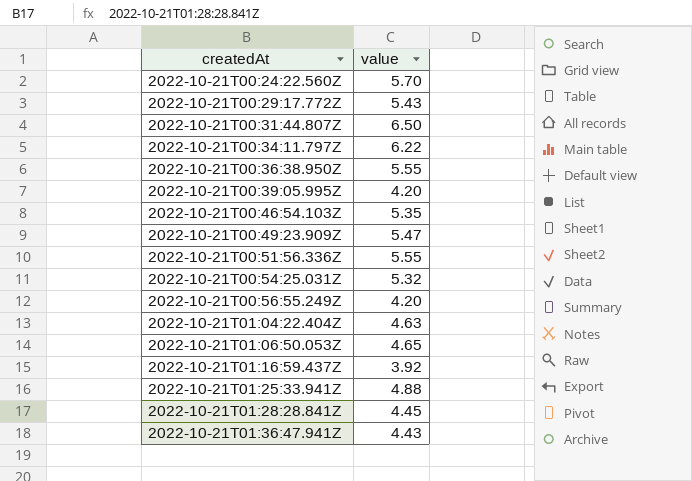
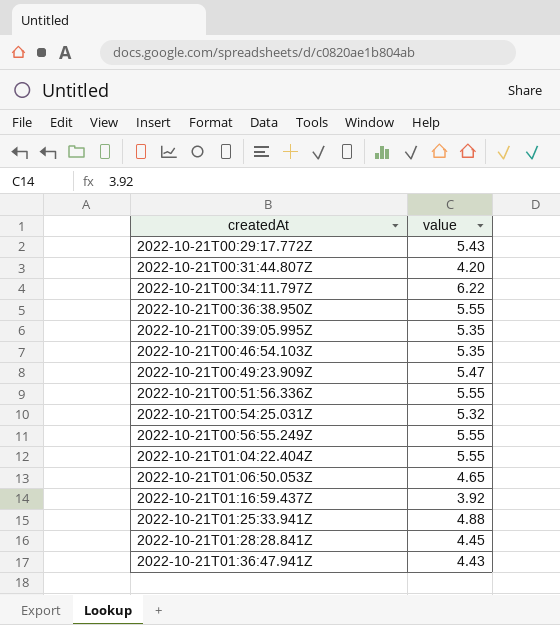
row 2022-10-21T00:24:22.560Z: 5.70 -> none
2022-10-21T00:31:44.807Z | value: 6.50 -> 4.20
2022-10-21T00:39:05.995Z | value: 4.20 -> 5.35
2022-10-21T00:56:55.249Z | value: 4.20 -> 5.55
2022-10-21T01:04:22.404Z | value: 4.63 -> 5.55

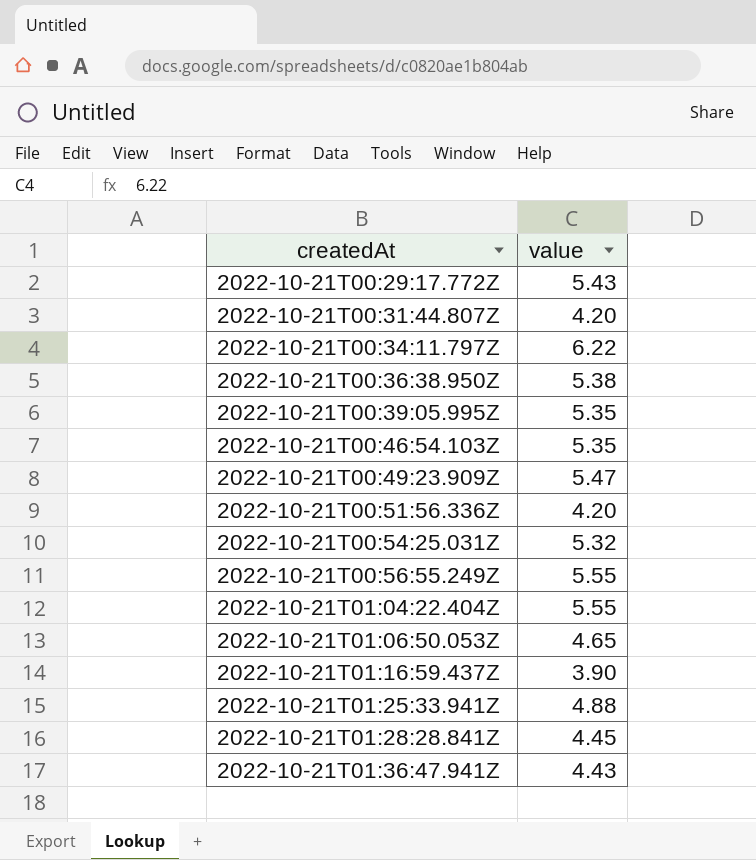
2022-10-21T00:36:38.950Z | value: 5.55 -> 5.38
2022-10-21T00:51:56.336Z | value: 5.55 -> 4.20
2022-10-21T01:16:59.437Z | value: 3.92 -> 3.90

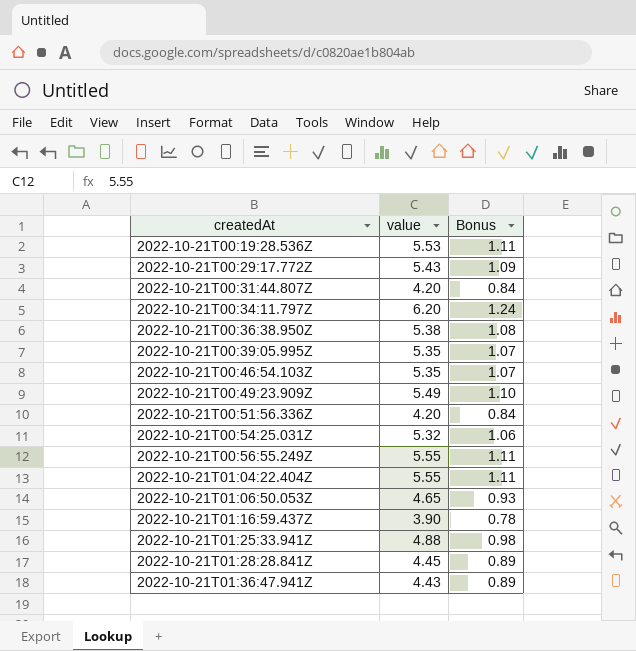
column Bonus | formula: none -> [value] * 0.2
row 2022-10-21T00:19:28.536Z: none -> 5.53 | 1.11
2022-10-21T00:34:11.797Z | value: 6.22 -> 6.20
2022-10-21T00:49:23.909Z | value: 5.47 -> 5.49

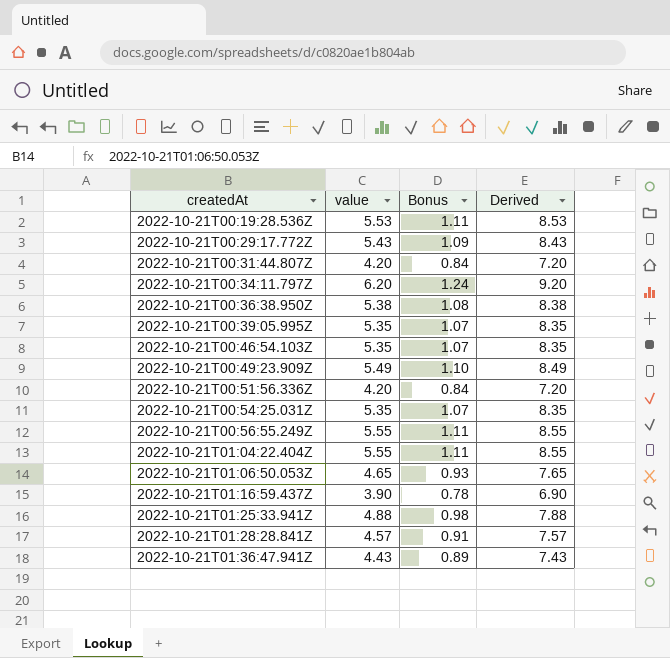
column Derived | formula: none -> [value] + 3
2022-10-21T00:54:25.031Z | value: 5.32 -> 5.35
2022-10-21T00:54:25.031Z | Bonus: 1.06 -> 1.07
2022-10-21T01:28:28.841Z | value: 4.45 -> 4.57
2022-10-21T01:28:28.841Z | Bonus: 0.89 -> 0.91

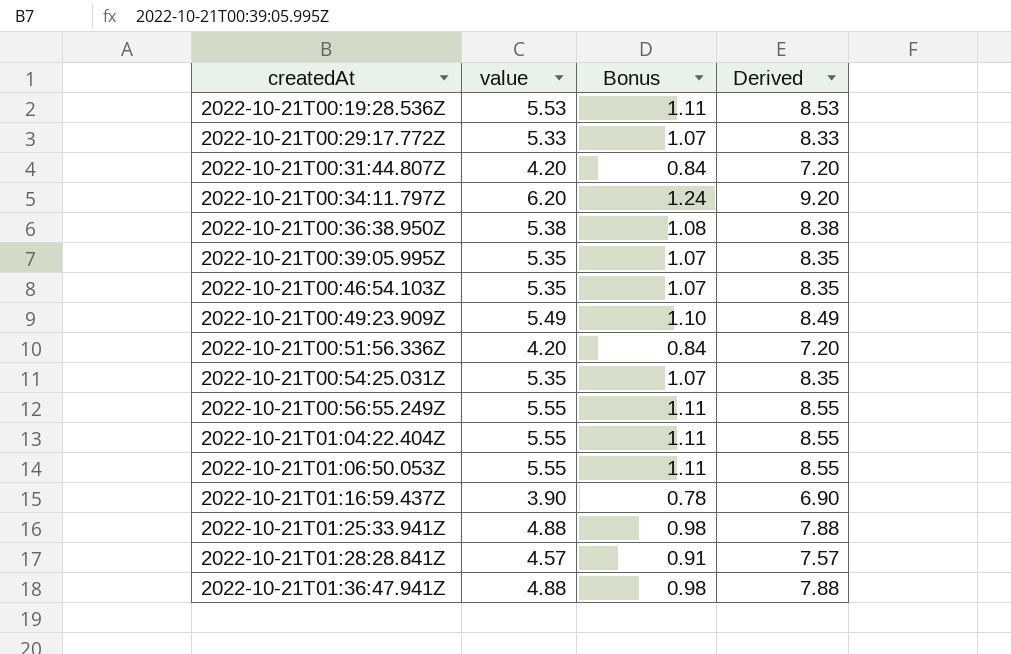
2022-10-21T00:29:17.772Z | value: 5.43 -> 5.33
2022-10-21T00:29:17.772Z | Bonus: 1.09 -> 1.07
2022-10-21T00:29:17.772Z | Derived: 8.43 -> 8.33
2022-10-21T01:06:50.053Z | value: 4.65 -> 5.55
2022-10-21T01:06:50.053Z | Bonus: 0.93 -> 1.11
2022-10-21T01:06:50.053Z | Derived: 7.65 -> 8.55
2022-10-21T01:36:47.941Z | value: 4.43 -> 4.88
2022-10-21T01:36:47.941Z | Bonus: 0.89 -> 0.98
2022-10-21T01:36:47.941Z | Derived: 7.43 -> 7.88

